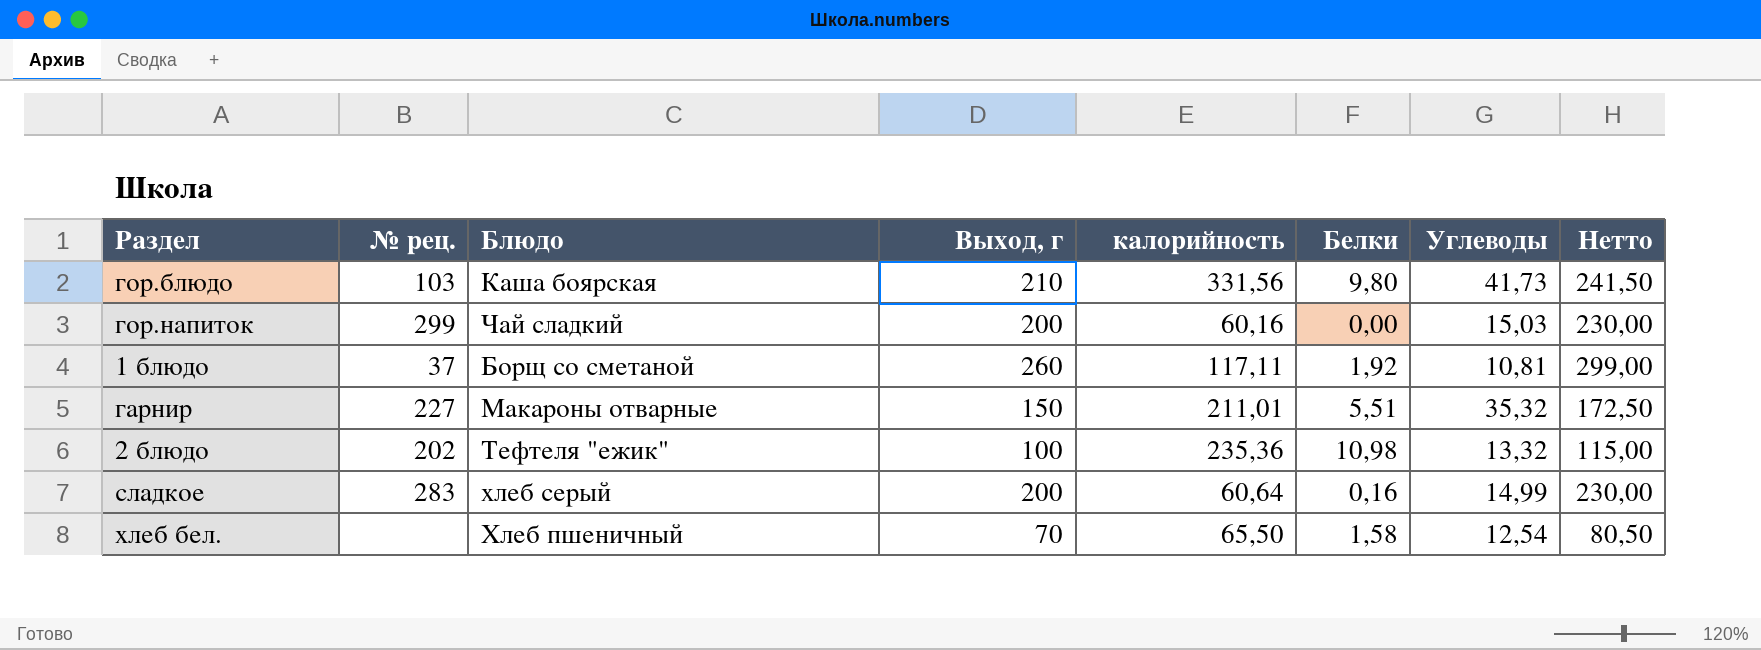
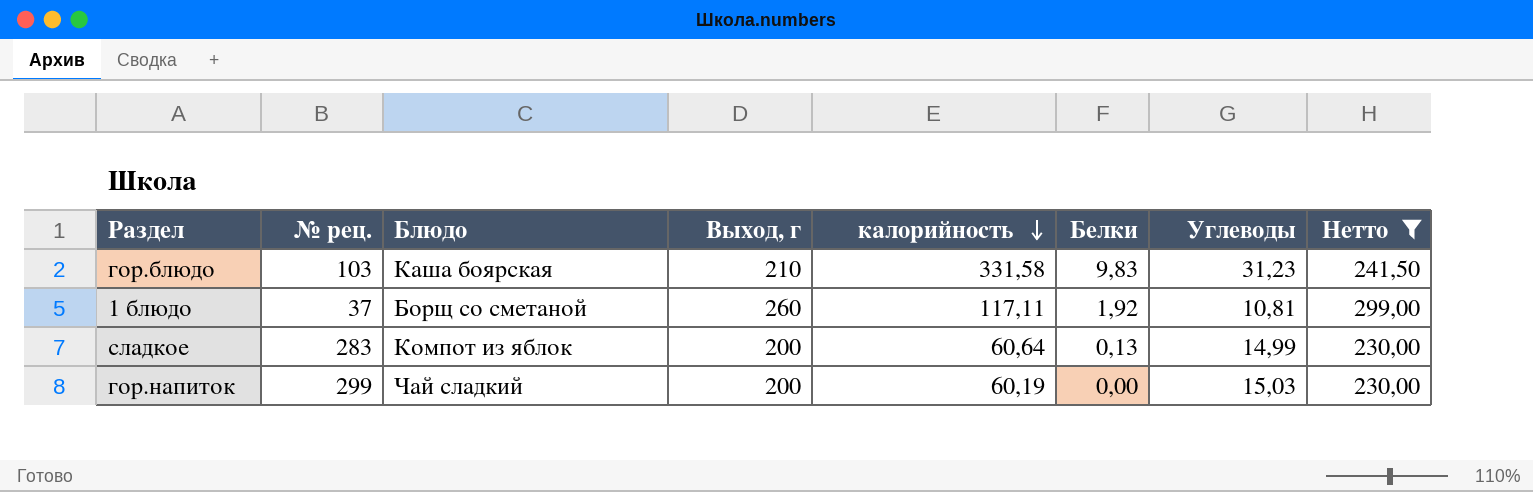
filter: none -> Нетто >= 230,00
row order: none -> калорийность descending
гор.блюдо | калорийность: 331,56 -> 331,58
гор.блюдо | Белки: 9,80 -> 9,83
гор.блюдо | Углеводы: 41,73 -> 31,23
сладкое | Блюдо: хлеб серый -> Компот из яблок
сладкое | Белки: 0,16 -> 0,13
гор.напиток | калорийность: 60,16 -> 60,19

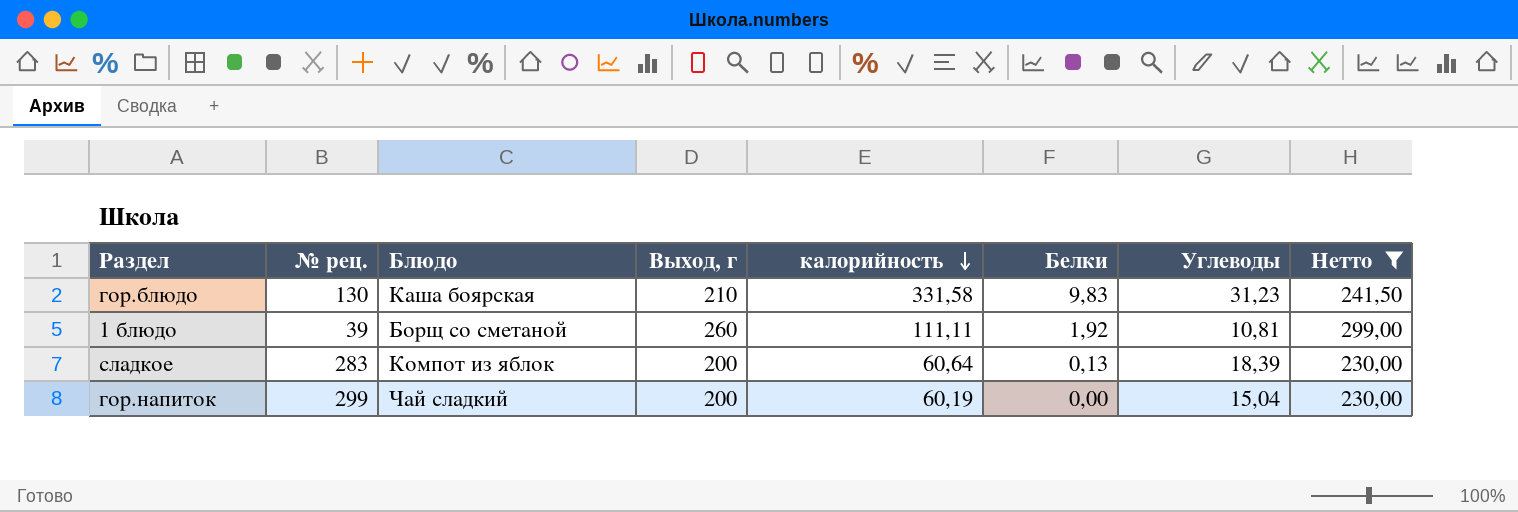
гор.блюдо | № рец.: 103 -> 130
1 блюдо | № рец.: 37 -> 39
1 блюдо | калорийность: 117,11 -> 111,11
сладкое | Углеводы: 14,99 -> 18,39
гор.напиток | Углеводы: 15,03 -> 15,04

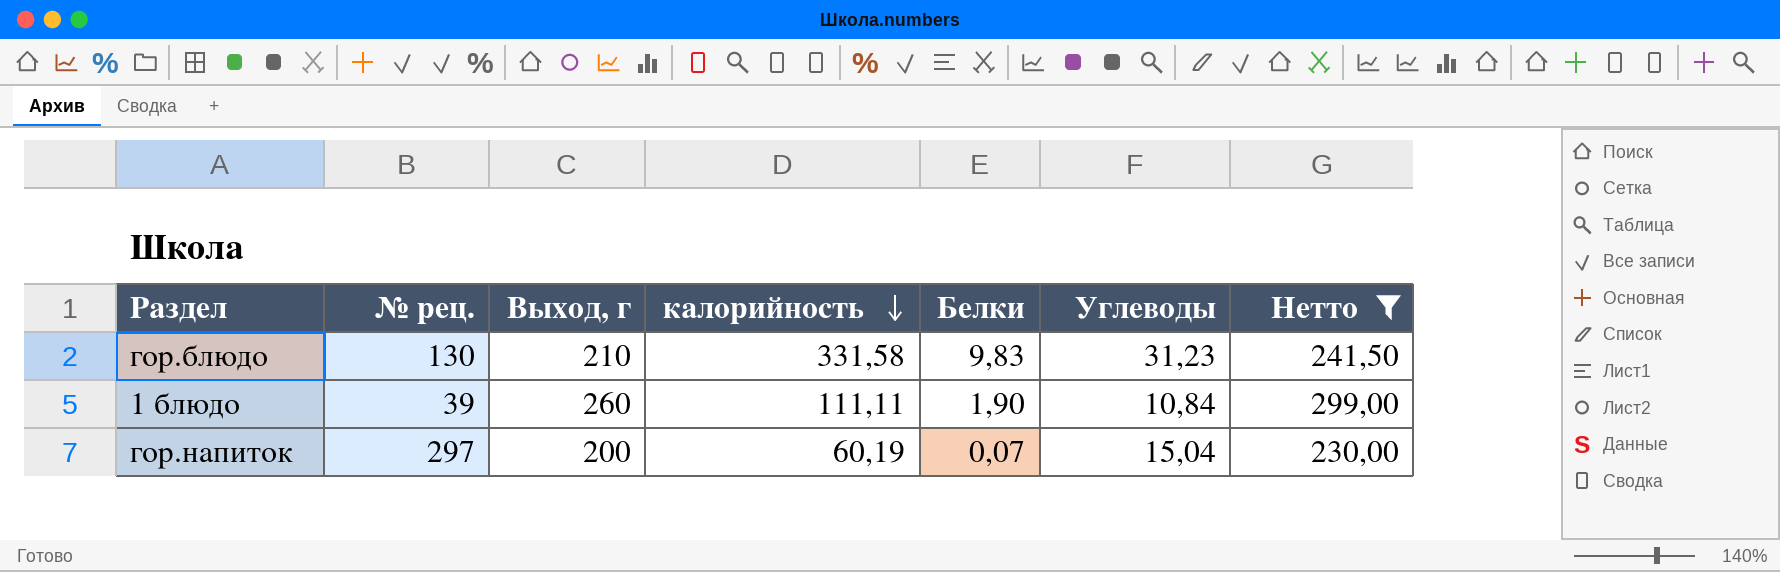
column Блюдо | position: 3 -> none
row сладкое: 283 | Компот из яблок | 200 | 60,64 | 0,13 | 18,39 | 230,00 -> none
1 блюдо | Белки: 1,92 -> 1,90
1 блюдо | Углеводы: 10,81 -> 10,84
гор.напиток | № рец.: 299 -> 297
гор.напиток | Белки: 0,00 -> 0,07

